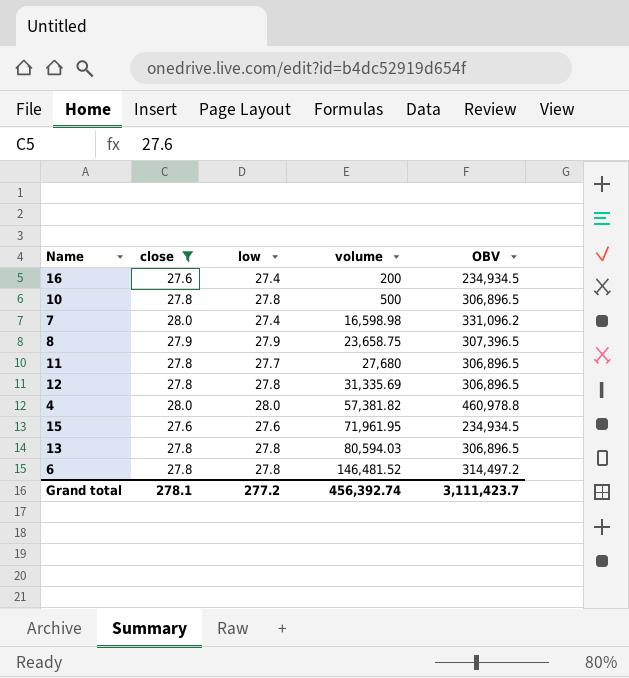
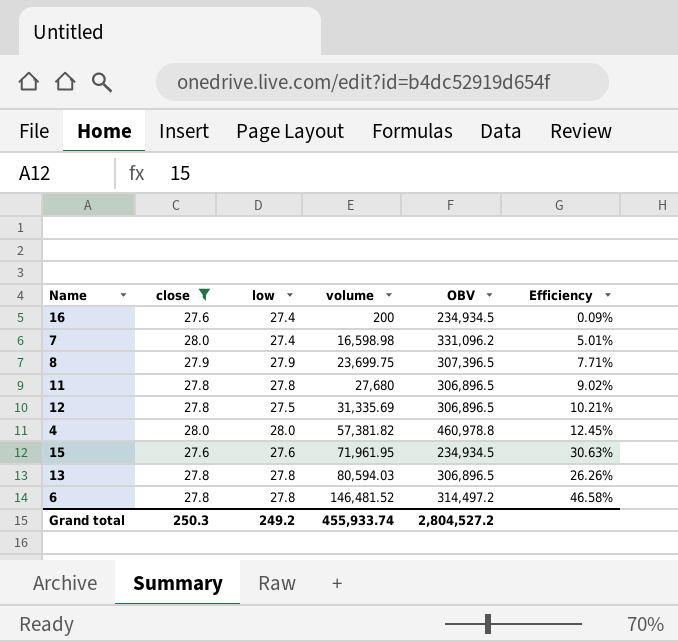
column Efficiency | formula: none -> [volume] / [OBV]
row 10: 27.8 | 27.8 | 500 | 306,896.5 -> none
8 | volume: 23,658.75 -> 23,699.75
11 | low: 27.7 -> 27.8
12 | low: 27.8 -> 27.5
Grand total | close: 278.1 -> 250.3
Grand total | low: 277.2 -> 249.2
Grand total | volume: 456,392.74 -> 455,933.74
Grand total | OBV: 3,111,423.7 -> 2,804,527.2

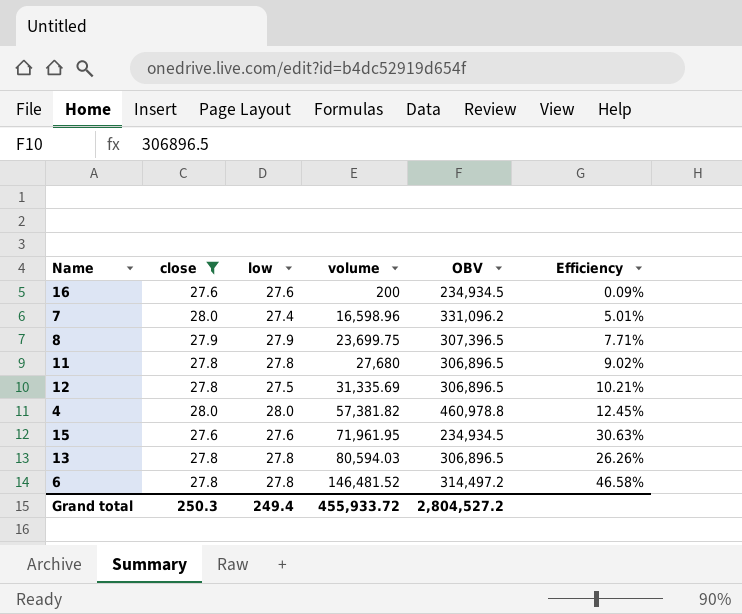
16 | low: 27.4 -> 27.6
7 | volume: 16,598.98 -> 16,598.96
Grand total | low: 249.2 -> 249.4
Grand total | volume: 455,933.74 -> 455,933.72

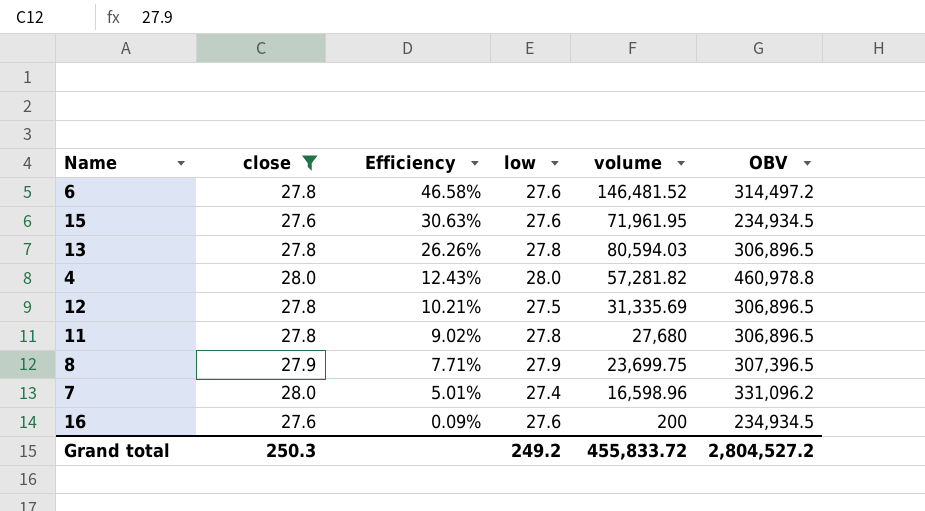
row order: volume ascending -> Efficiency descending
column Efficiency | position: 6 -> 3
6 | low: 27.8 -> 27.6
4 | Efficiency: 12.45% -> 12.43%
4 | volume: 57,381.82 -> 57,281.82
Grand total | low: 249.4 -> 249.2
Grand total | volume: 455,933.72 -> 455,833.72

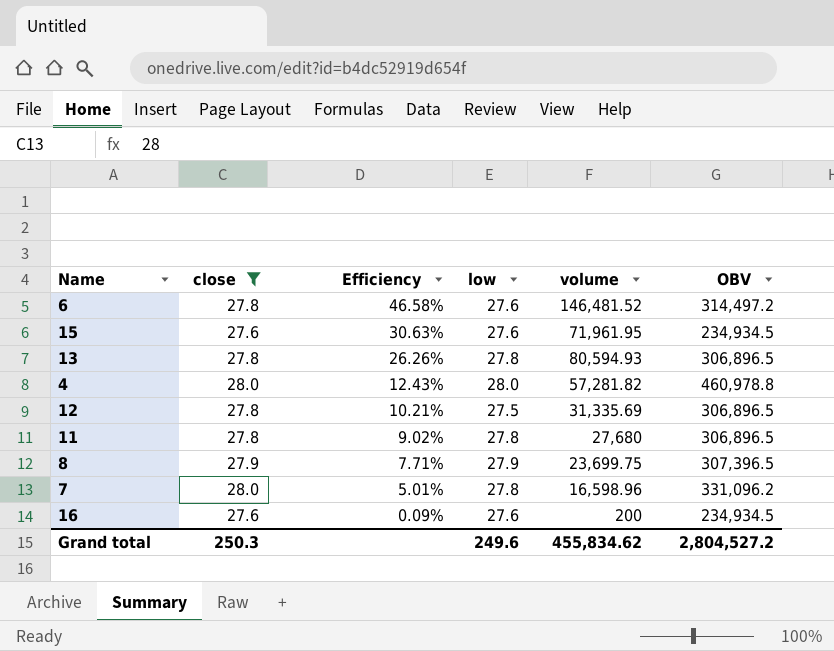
13 | volume: 80,594.03 -> 80,594.93
7 | low: 27.4 -> 27.8
Grand total | low: 249.2 -> 249.6
Grand total | volume: 455,833.72 -> 455,834.62

